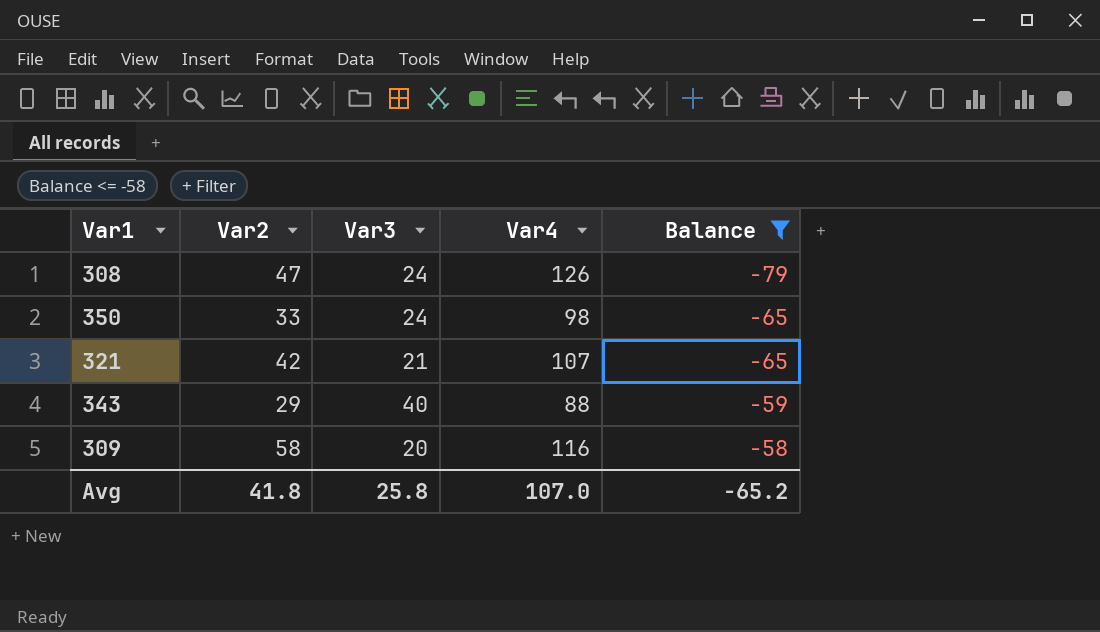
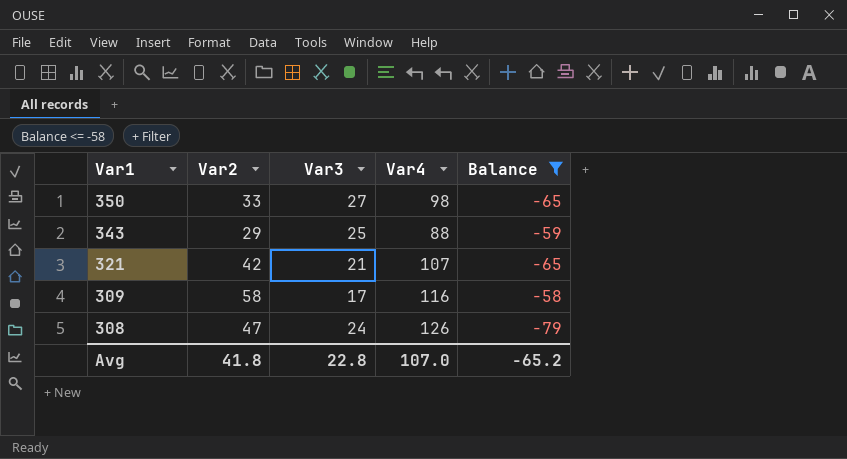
row order: Balance ascending -> Var1 descending
350 | Var3: 24 -> 27
343 | Var3: 40 -> 25
309 | Var3: 20 -> 17
Avg | Var3: 25.8 -> 22.8

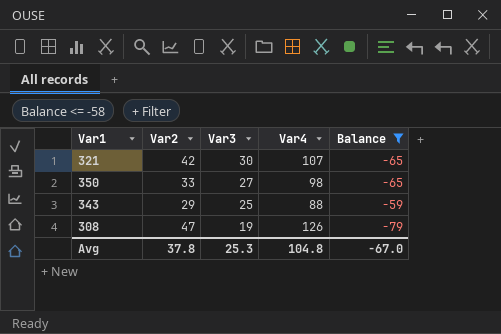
row order: Var1 descending -> Var3 descending
row 309: 58 | 17 | 116 | -58 -> none
321 | Var3: 21 -> 30
308 | Var3: 24 -> 19
Avg | Var2: 41.8 -> 37.8
Avg | Var3: 22.8 -> 25.3
Avg | Var4: 107.0 -> 104.8
Avg | Balance: -65.2 -> -67.0

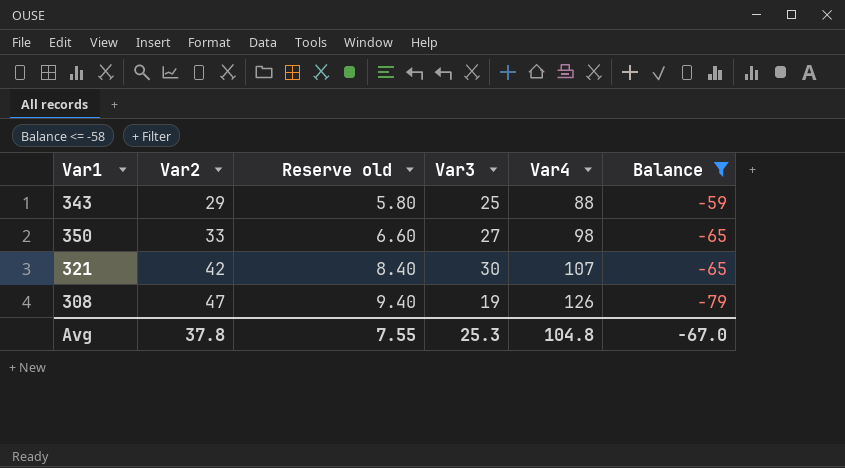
row order: Var3 descending -> Var2 ascending
column Reserve old | formula: none -> [Var2] * 0.2

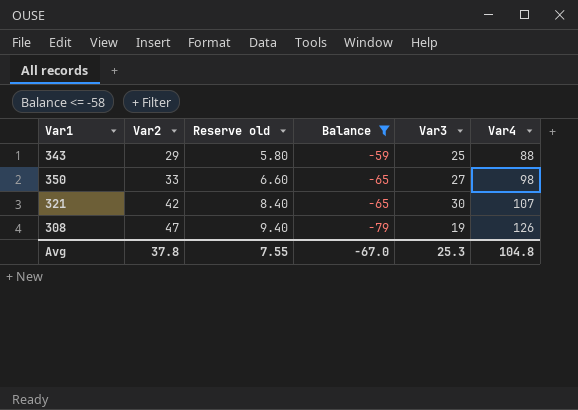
column Balance | position: 6 -> 4

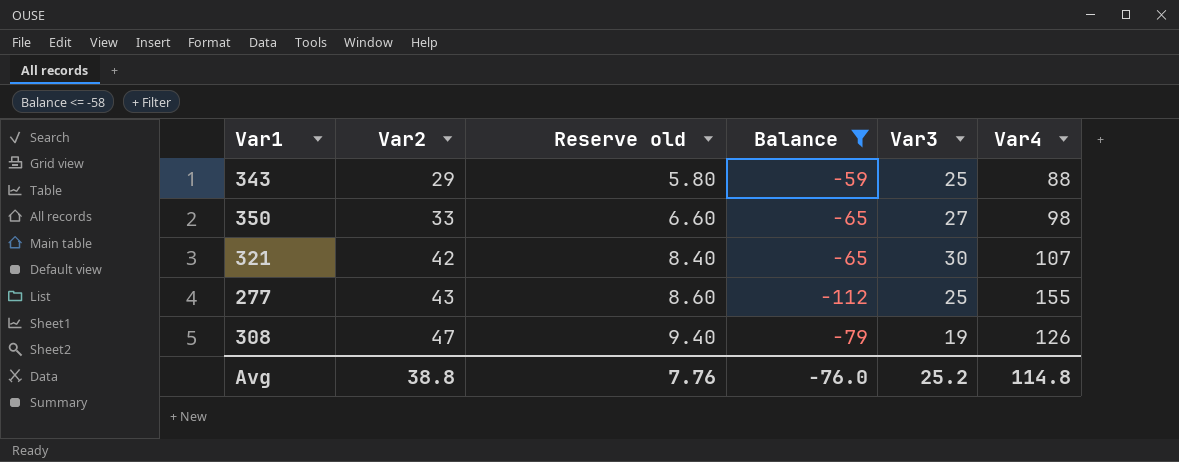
row 277: none -> 43 | 8.60 | -112 | 25 | 155
Avg | Var2: 37.8 -> 38.8
Avg | Reserve old: 7.55 -> 7.76
Avg | Balance: -67.0 -> -76.0
Avg | Var3: 25.3 -> 25.2
Avg | Var4: 104.8 -> 114.8

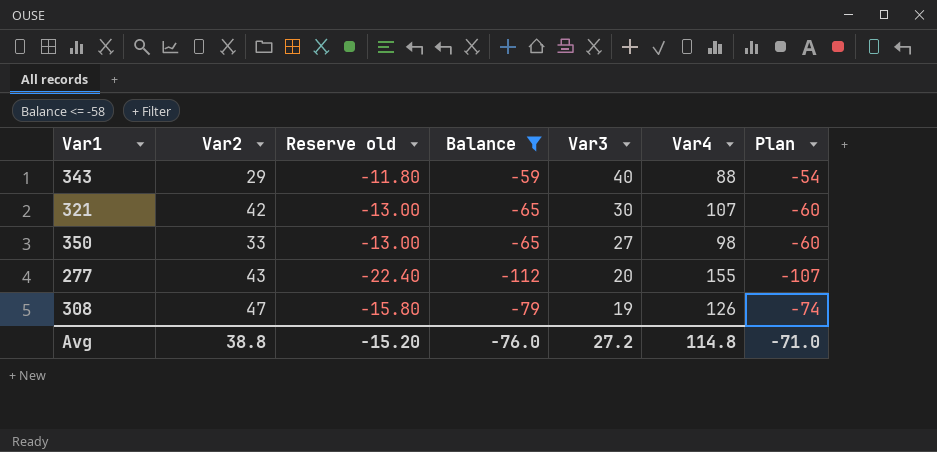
row order: Var2 ascending -> Var3 descending
column Reserve old | formula: [Var2] * 0.2 -> [Balance] * 0.2
column Plan | formula: none -> [Balance] + 5
343 | Var3: 25 -> 40
277 | Var3: 25 -> 20
Avg | Reserve old: 7.76 -> -15.20
Avg | Var3: 25.2 -> 27.2

